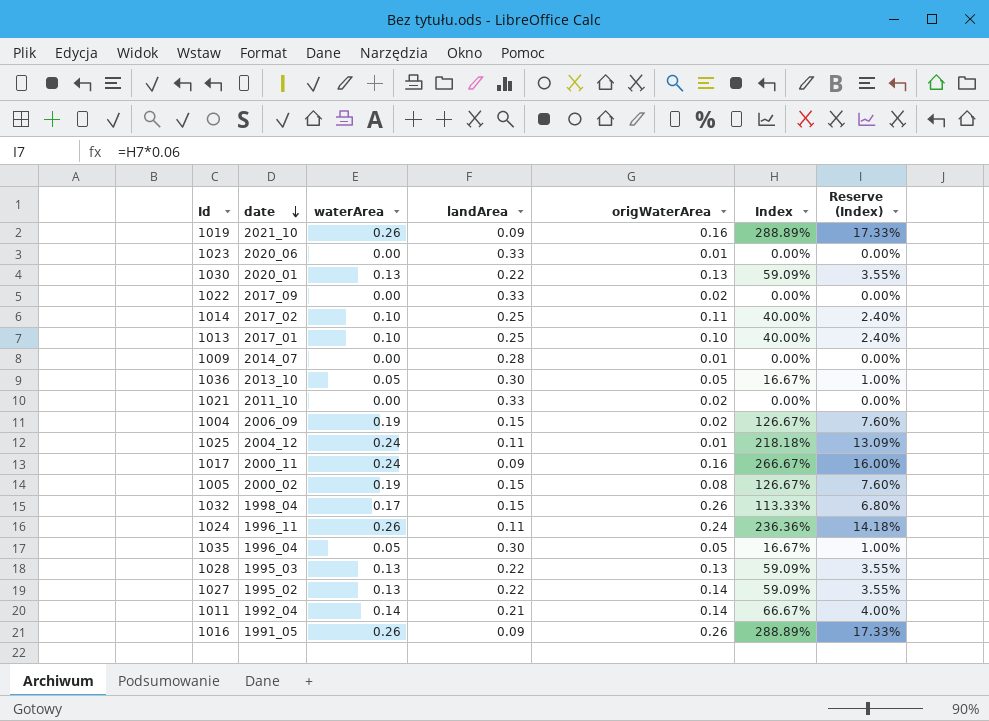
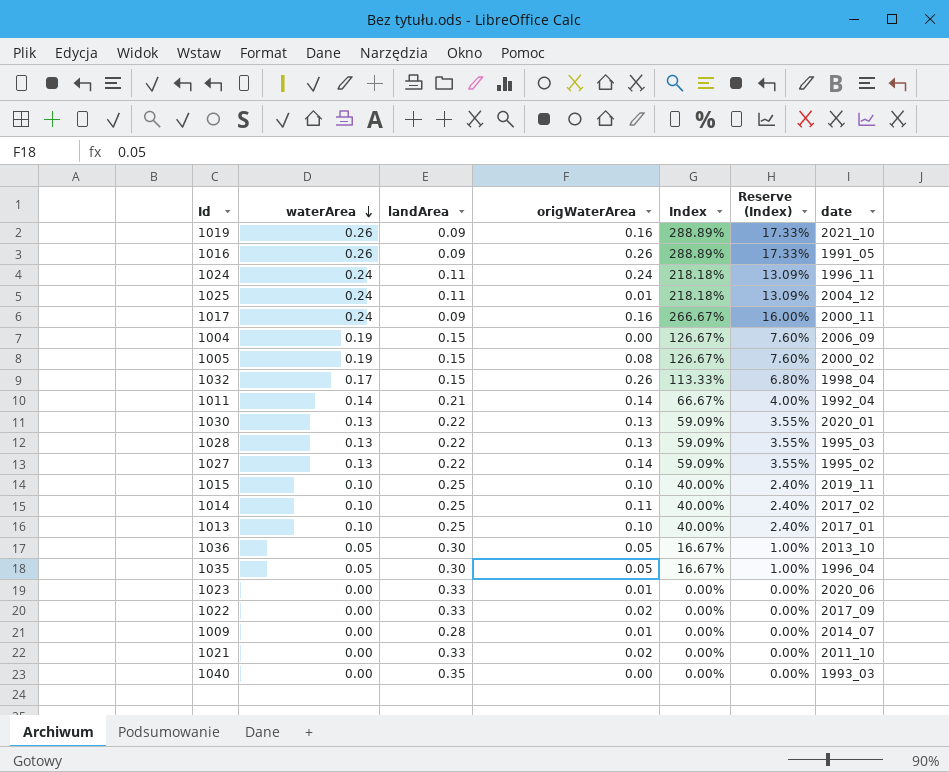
row order: date descending -> waterArea descending
column date | position: 2 -> 7
1024 | waterArea: 0.26 -> 0.24
1024 | Index: 236.36% -> 218.18%
1024 | Reserve (Index): 14.18% -> 13.09%
1004 | origWaterArea: 0.02 -> 0.00
row 1015: none -> 0.10 | 0.25 | 0.10 | 40.00% | 2.40% | 2019_11
row 1040: none -> 0.00 | 0.35 | 0.00 | 0.00% | 0.00% | 1993_03

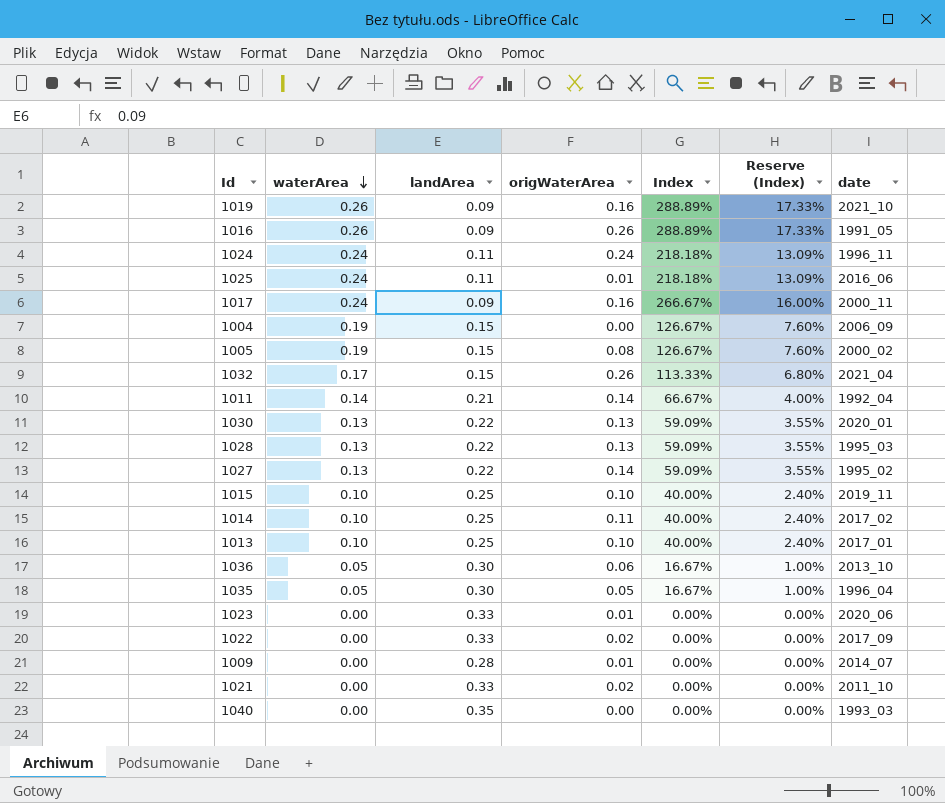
1025 | date: 2004_12 -> 2016_06
1032 | date: 1998_04 -> 2021_04
1036 | origWaterArea: 0.05 -> 0.06

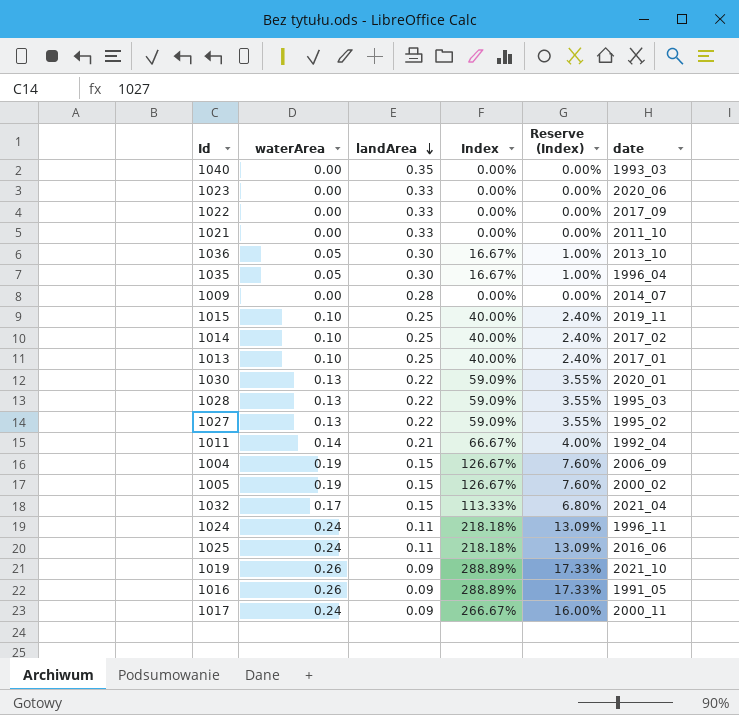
row order: waterArea descending -> landArea descending
column origWaterArea | position: 4 -> none

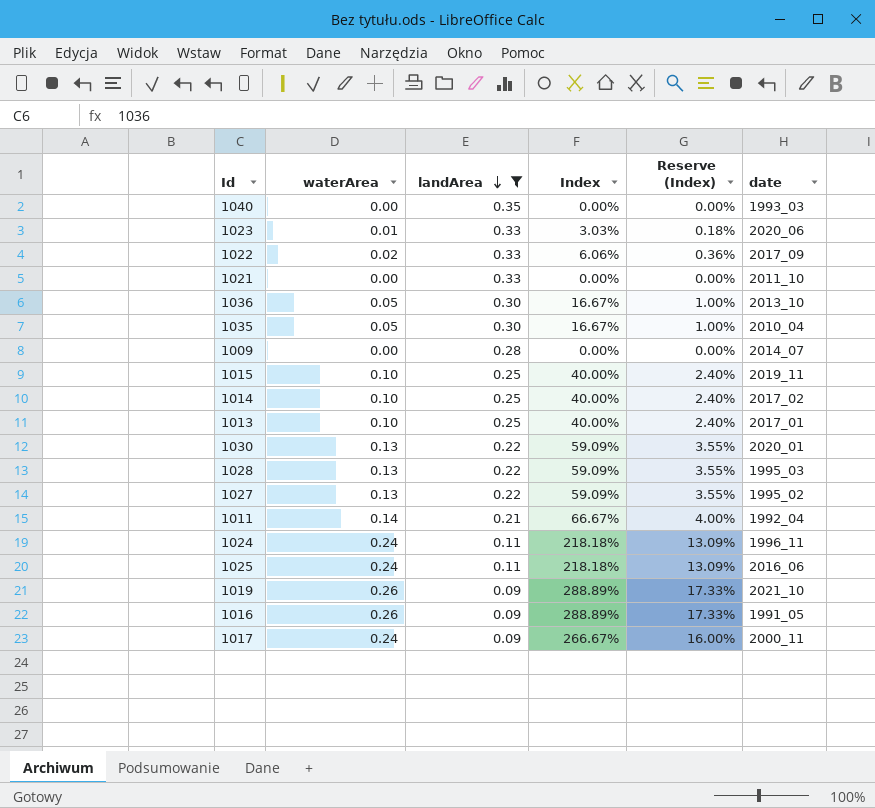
filter: none -> landArea != 0.15
1023 | waterArea: 0.00 -> 0.01
1023 | Index: 0.00% -> 3.03%
1023 | Reserve (Index): 0.00% -> 0.18%
1022 | waterArea: 0.00 -> 0.02
1022 | Index: 0.00% -> 6.06%
1022 | Reserve (Index): 0.00% -> 0.36%
1035 | date: 1996_04 -> 2010_04

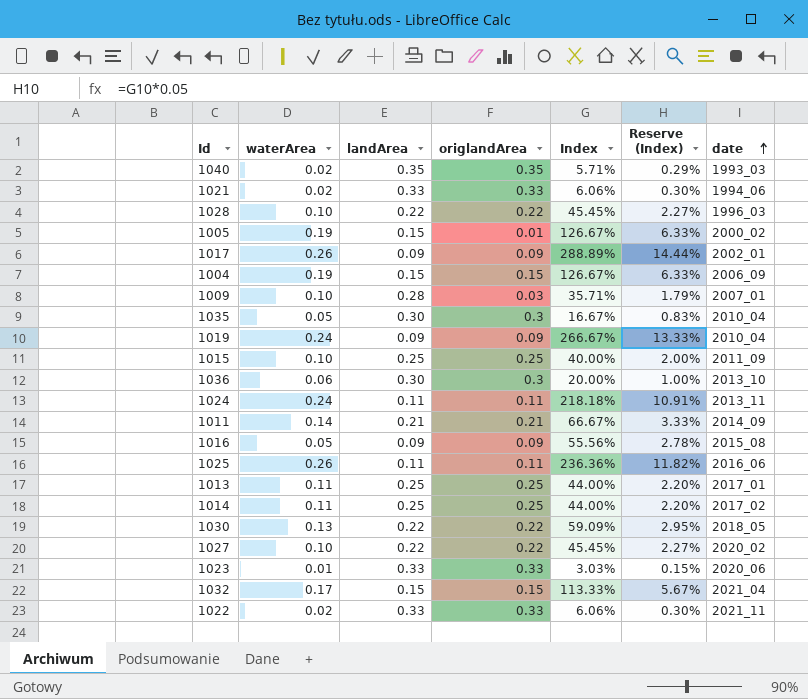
filter: landArea != 0.15 -> none
row order: landArea descending -> date ascending
column origlandArea | position: none -> 4
column Reserve (Index) | formula: [Index] * 0.06 -> [Index] * 0.05
1040 | waterArea: 0.00 -> 0.02
1040 | Index: 0.00% -> 5.71%
1021 | waterArea: 0.00 -> 0.02
1021 | Index: 0.00% -> 6.06%
1021 | date: 2011_10 -> 1994_06
1028 | waterArea: 0.13 -> 0.10
1028 | Index: 59.09% -> 45.45%
1028 | date: 1995_03 -> 1996_03
1017 | waterArea: 0.24 -> 0.26
1017 | Index: 266.67% -> 288.89%
1017 | date: 2000_11 -> 2002_01
1009 | waterArea: 0.00 -> 0.10
1009 | Index: 0.00% -> 35.71%
1009 | date: 2014_07 -> 2007_01
1019 | waterArea: 0.26 -> 0.24
1019 | Index: 288.89% -> 266.67%
1019 | date: 2021_10 -> 2010_04
1015 | date: 2019_11 -> 2011_09
1036 | waterArea: 0.05 -> 0.06
1036 | Index: 16.67% -> 20.00%
1024 | date: 1996_11 -> 2013_11
1011 | date: 1992_04 -> 2014_09
1016 | waterArea: 0.26 -> 0.05
1016 | Index: 288.89% -> 55.56%
1016 | date: 1991_05 -> 2015_08
1025 | waterArea: 0.24 -> 0.26
1025 | Index: 218.18% -> 236.36%
1013 | waterArea: 0.10 -> 0.11
1013 | Index: 40.00% -> 44.00%
1014 | waterArea: 0.10 -> 0.11
1014 | Index: 40.00% -> 44.00%
1030 | date: 2020_01 -> 2018_05
1027 | waterArea: 0.13 -> 0.10
1027 | Index: 59.09% -> 45.45%
1027 | date: 1995_02 -> 2020_02
1022 | date: 2017_09 -> 2021_11

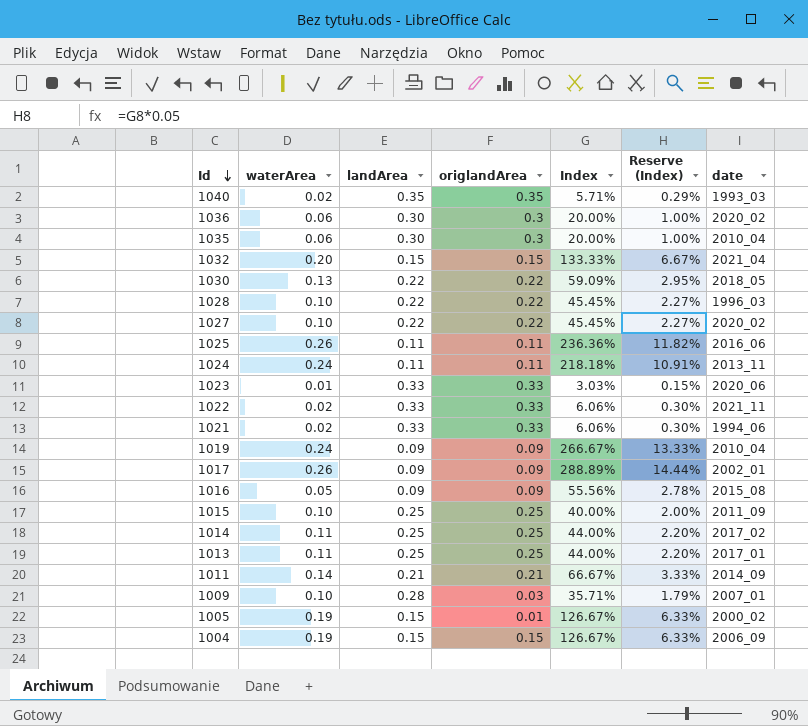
row order: date ascending -> Id descending
1036 | date: 2013_10 -> 2020_02
1035 | waterArea: 0.05 -> 0.06
1035 | Index: 16.67% -> 20.00%
1035 | Reserve (Index): 0.83% -> 1.00%
1032 | waterArea: 0.17 -> 0.20
1032 | Index: 113.33% -> 133.33%
1032 | Reserve (Index): 5.67% -> 6.67%

